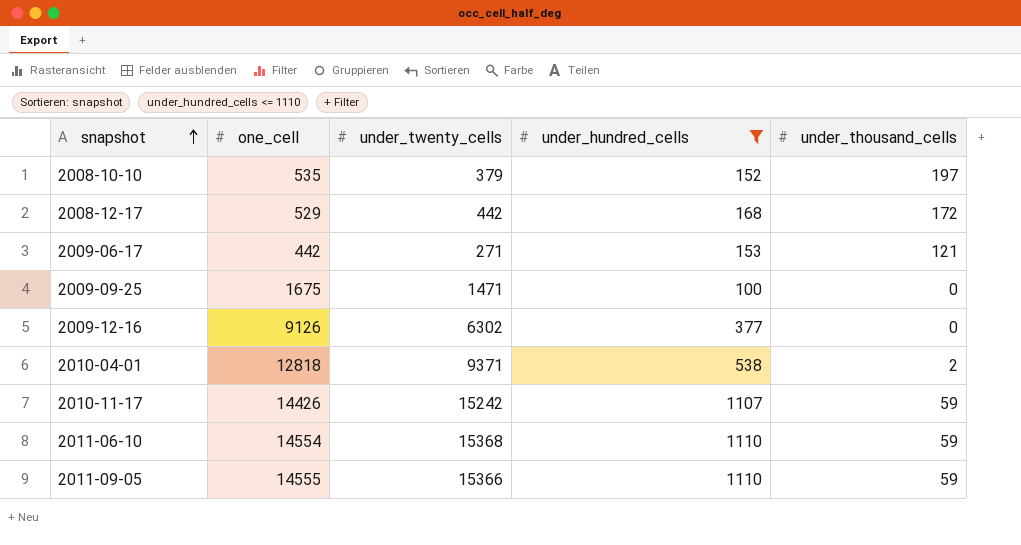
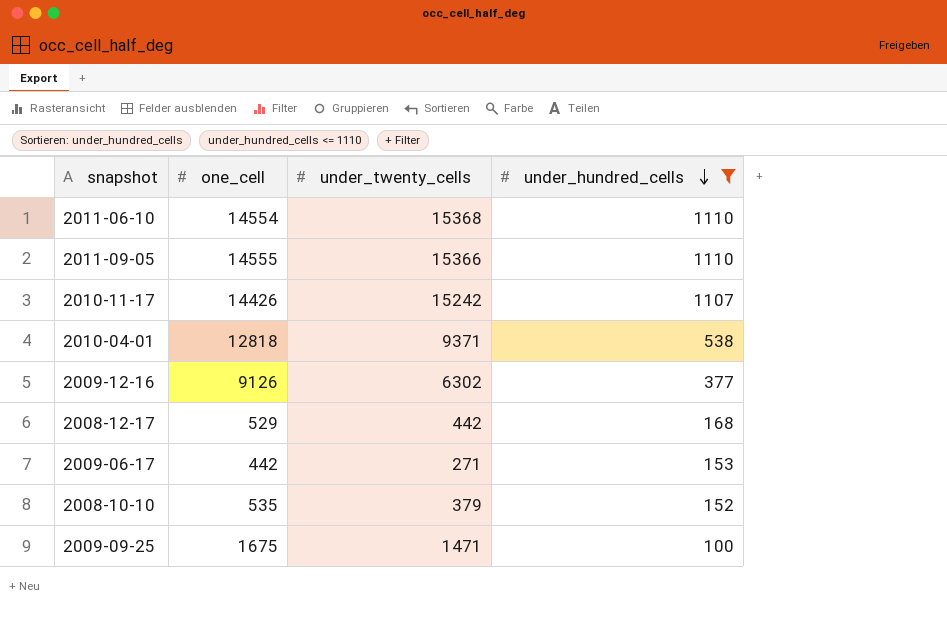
row order: snapshot ascending -> under_hundred_cells descending
column under_thousand_cells | position: 5 -> none

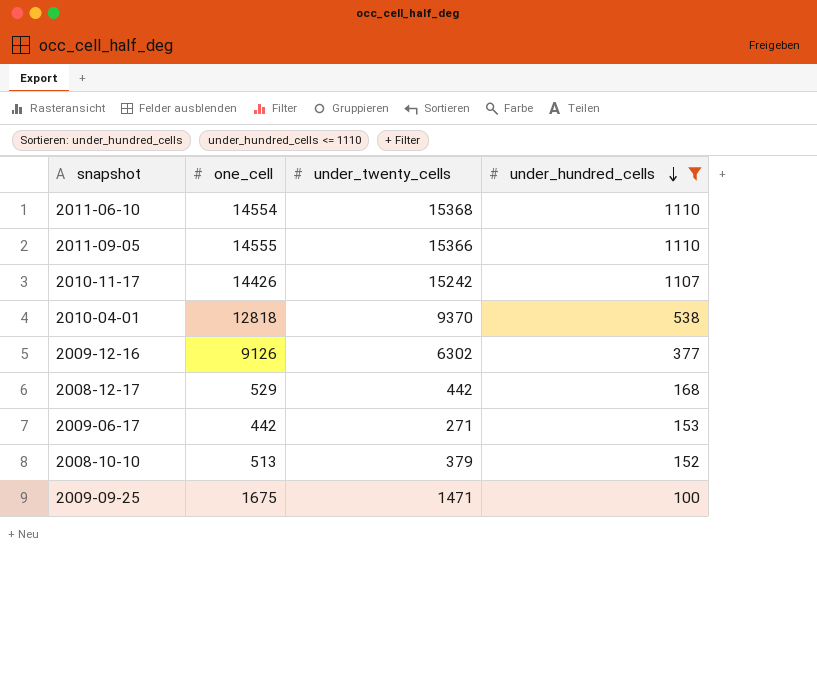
2010-04-01 | under_twenty_cells: 9371 -> 9370
2008-10-10 | one_cell: 535 -> 513

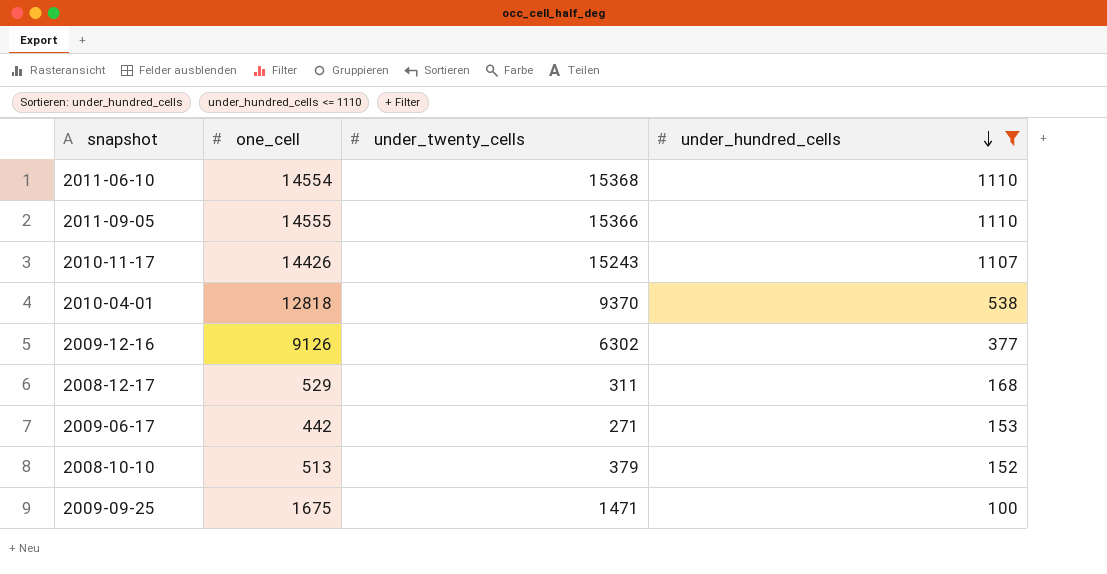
2010-11-17 | under_twenty_cells: 15242 -> 15243
2008-12-17 | under_twenty_cells: 442 -> 311

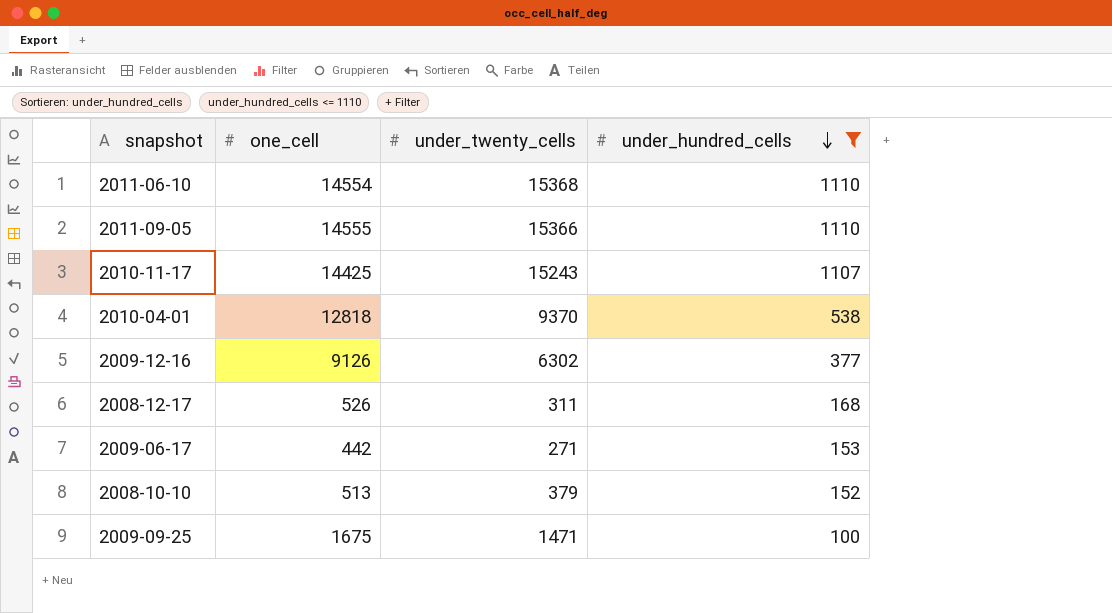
2010-11-17 | one_cell: 14426 -> 14425
2008-12-17 | one_cell: 529 -> 526

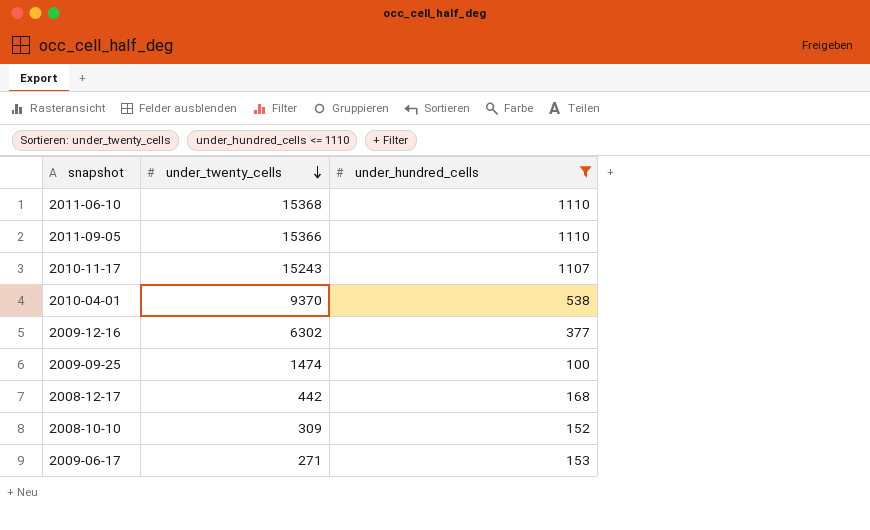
row order: under_hundred_cells descending -> under_twenty_cells descending
column one_cell | position: 2 -> none
2009-09-25 | under_twenty_cells: 1471 -> 1474
2008-12-17 | under_twenty_cells: 311 -> 442
2008-10-10 | under_twenty_cells: 379 -> 309

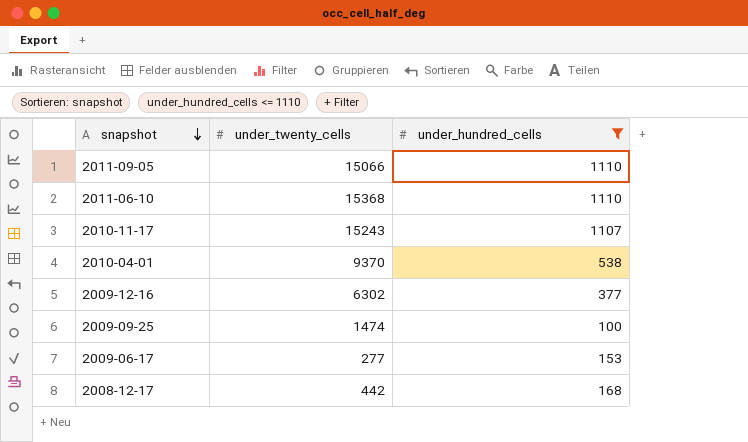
row order: under_twenty_cells descending -> snapshot descending
row 2008-10-10: 309 | 152 -> none
2011-09-05 | under_twenty_cells: 15366 -> 15066
2009-06-17 | under_twenty_cells: 271 -> 277

